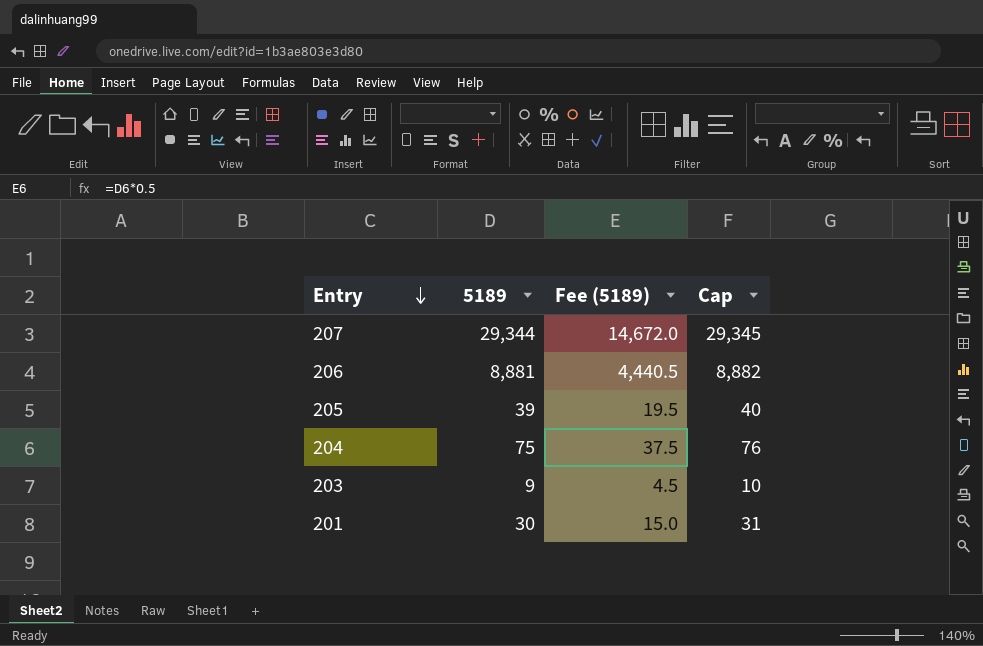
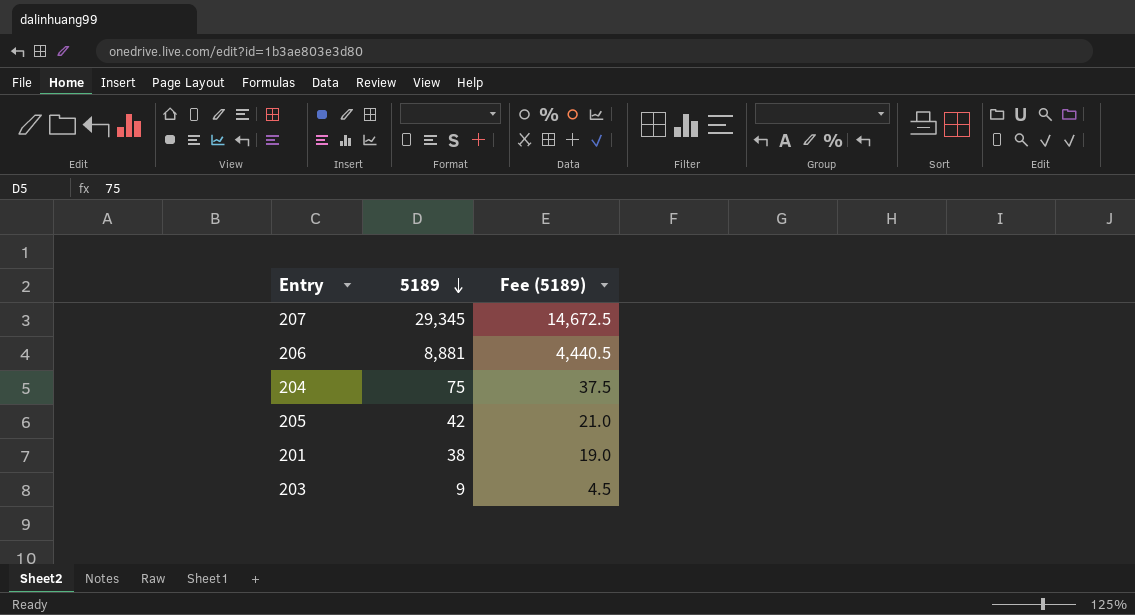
row order: Entry descending -> 5189 descending
column Cap | formula: [5189] + 1 -> none
207 | 5189: 29,344 -> 29,345
207 | Fee (5189): 14,672.0 -> 14,672.5
205 | 5189: 39 -> 42
205 | Fee (5189): 19.5 -> 21.0
201 | 5189: 30 -> 38
201 | Fee (5189): 15.0 -> 19.0

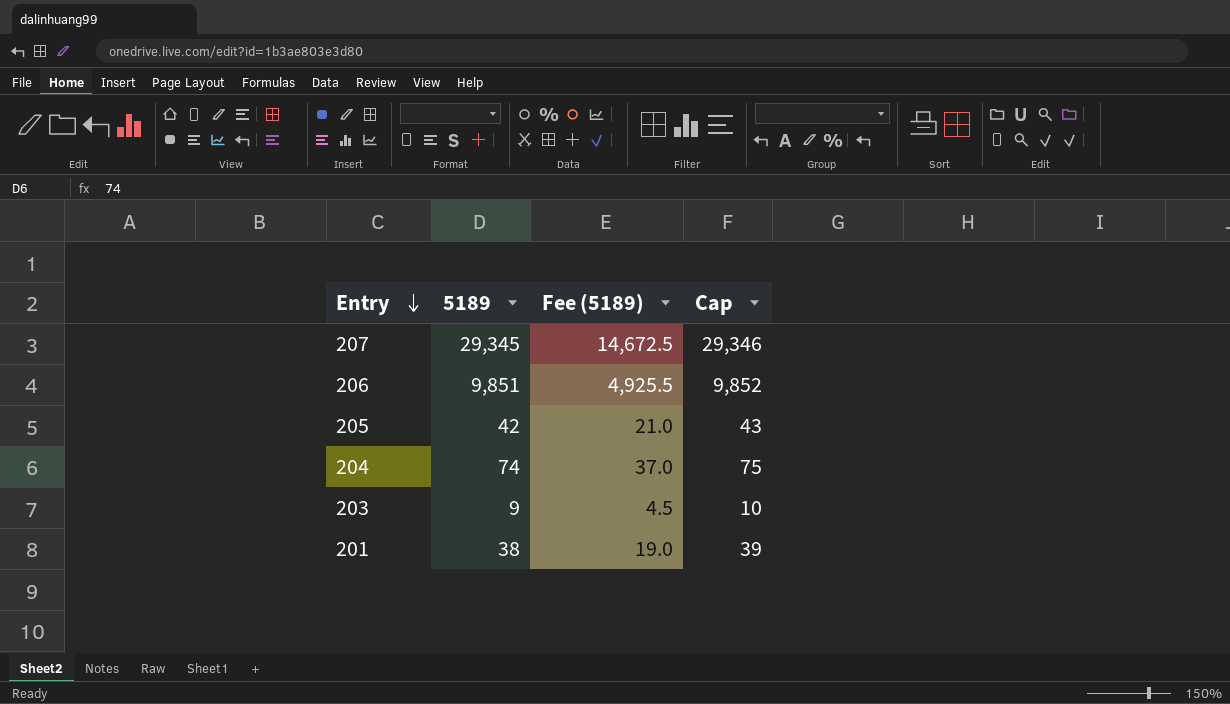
row order: 5189 descending -> Entry descending
column Cap | formula: none -> [5189] + 1
206 | 5189: 8,881 -> 9,851
206 | Fee (5189): 4,440.5 -> 4,925.5
204 | 5189: 75 -> 74
204 | Fee (5189): 37.5 -> 37.0

